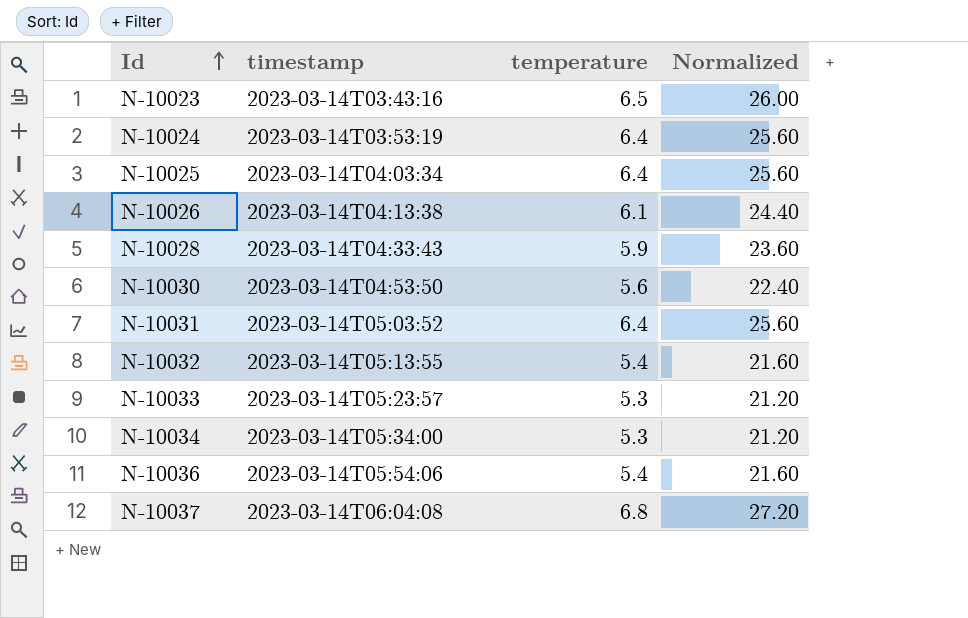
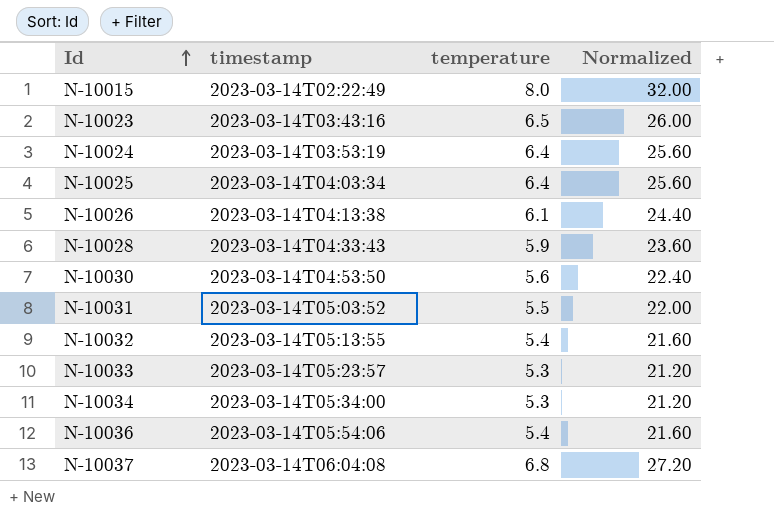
row N-10015: none -> 2023-03-14T02:22:49 | 8.0 | 32.00
N-10031 | temperature: 6.4 -> 5.5
N-10031 | Normalized: 25.60 -> 22.00

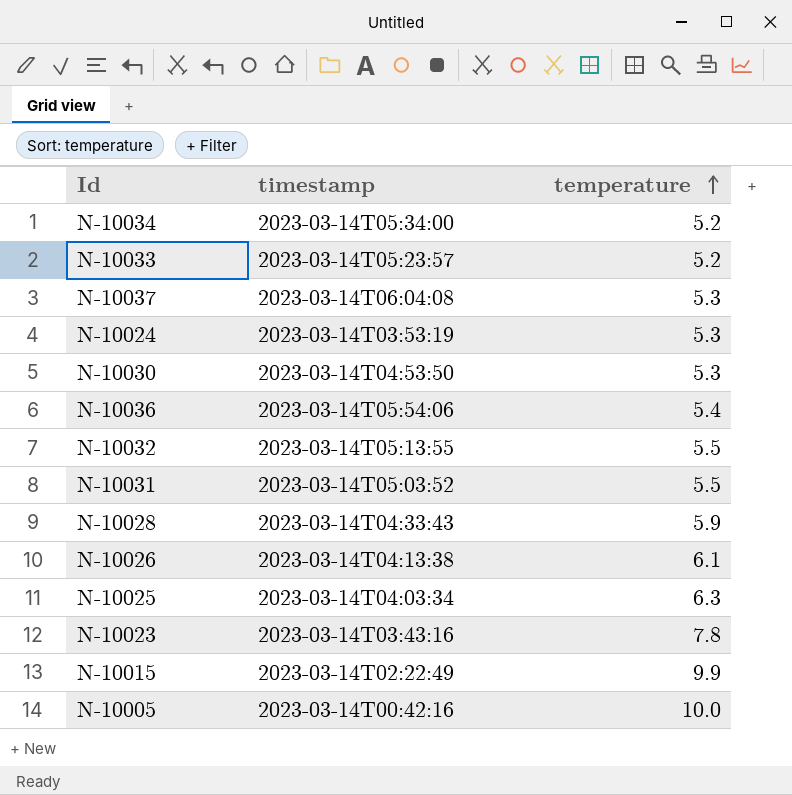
row order: Id ascending -> temperature ascending
column Normalized | formula: [temperature] * 4 -> none
N-10034 | temperature: 5.3 -> 5.2
N-10033 | temperature: 5.3 -> 5.2
N-10037 | temperature: 6.8 -> 5.3
N-10024 | temperature: 6.4 -> 5.3
N-10030 | temperature: 5.6 -> 5.3
N-10032 | temperature: 5.4 -> 5.5
N-10025 | temperature: 6.4 -> 6.3
N-10023 | temperature: 6.5 -> 7.8
N-10015 | temperature: 8.0 -> 9.9
row N-10005: none -> 2023-03-14T00:42:16 | 10.0

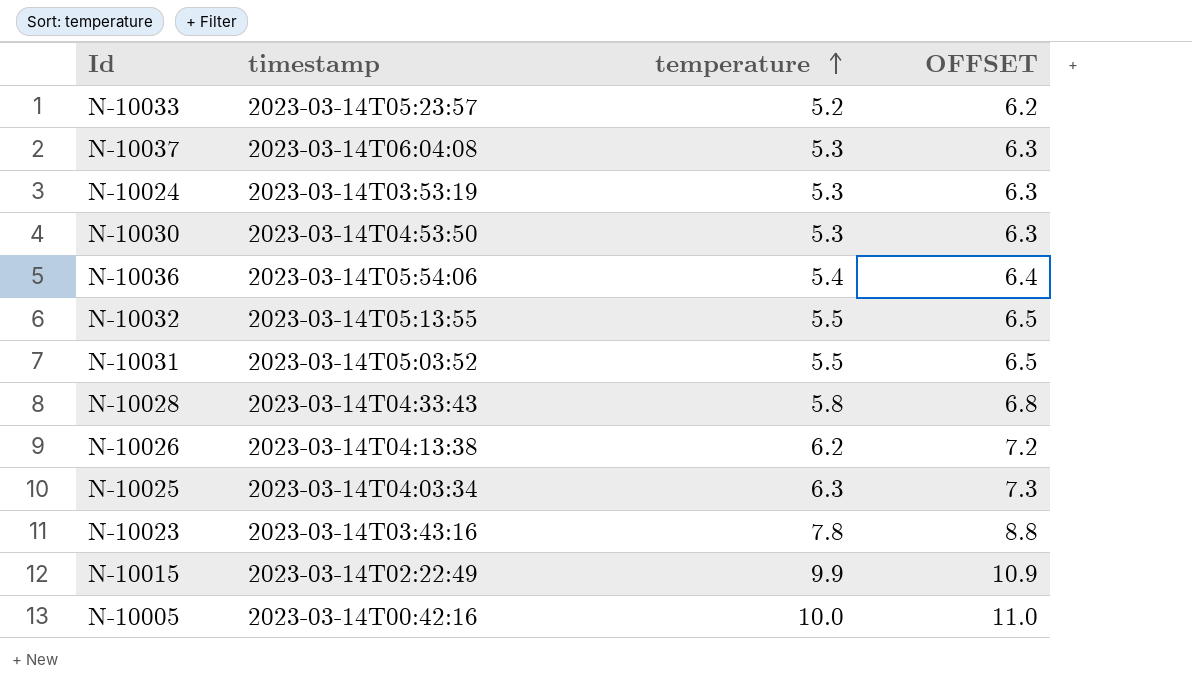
column OFFSET | formula: none -> [temperature] + 1
row N-10034: 2023-03-14T05:34:00 | 5.2 -> none
N-10028 | temperature: 5.9 -> 5.8
N-10026 | temperature: 6.1 -> 6.2

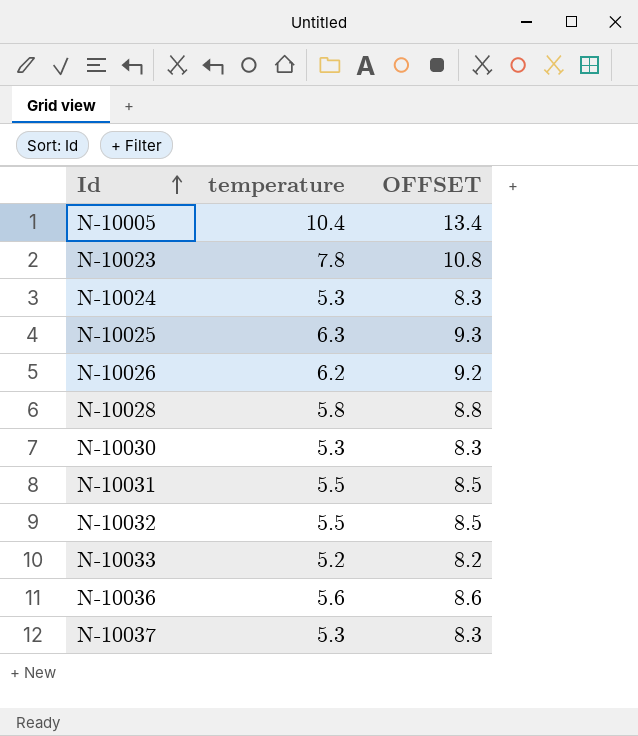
row order: temperature ascending -> Id ascending
column timestamp | position: 2 -> none
column OFFSET | formula: [temperature] + 1 -> [temperature] + 3
row N-10015: 2023-03-14T02:22:49 | 9.9 | 10.9 -> none
N-10005 | temperature: 10.0 -> 10.4
N-10036 | temperature: 5.4 -> 5.6

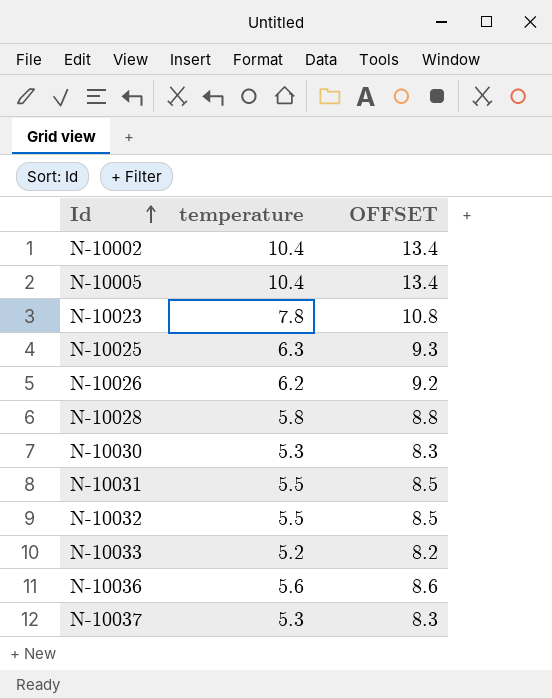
row N-10024: 5.3 | 8.3 -> none
row N-10002: none -> 10.4 | 13.4

